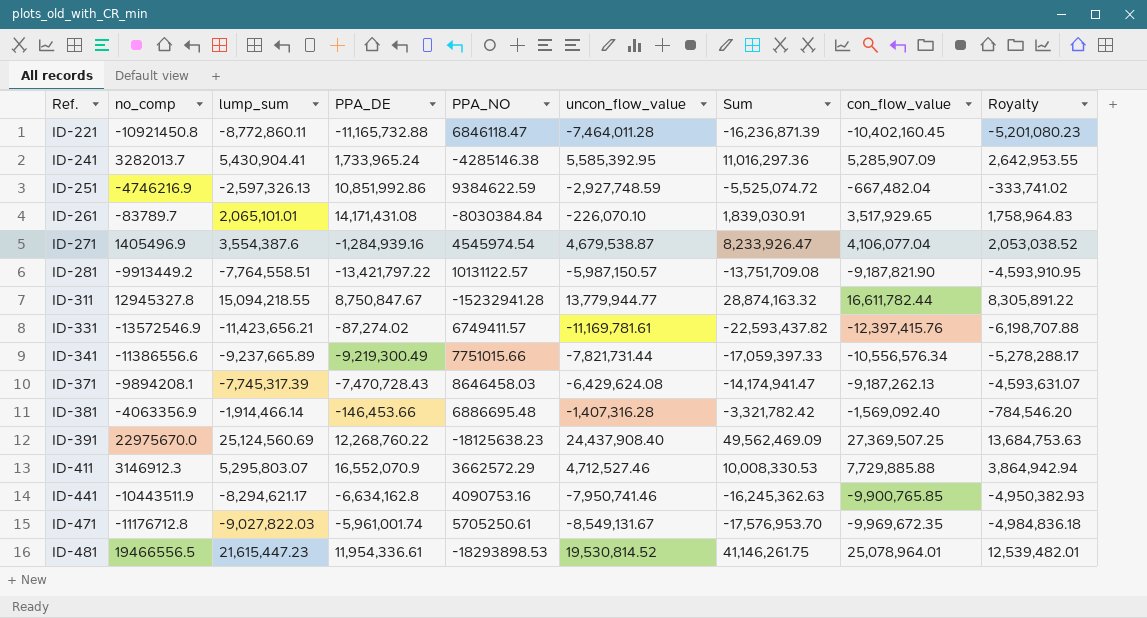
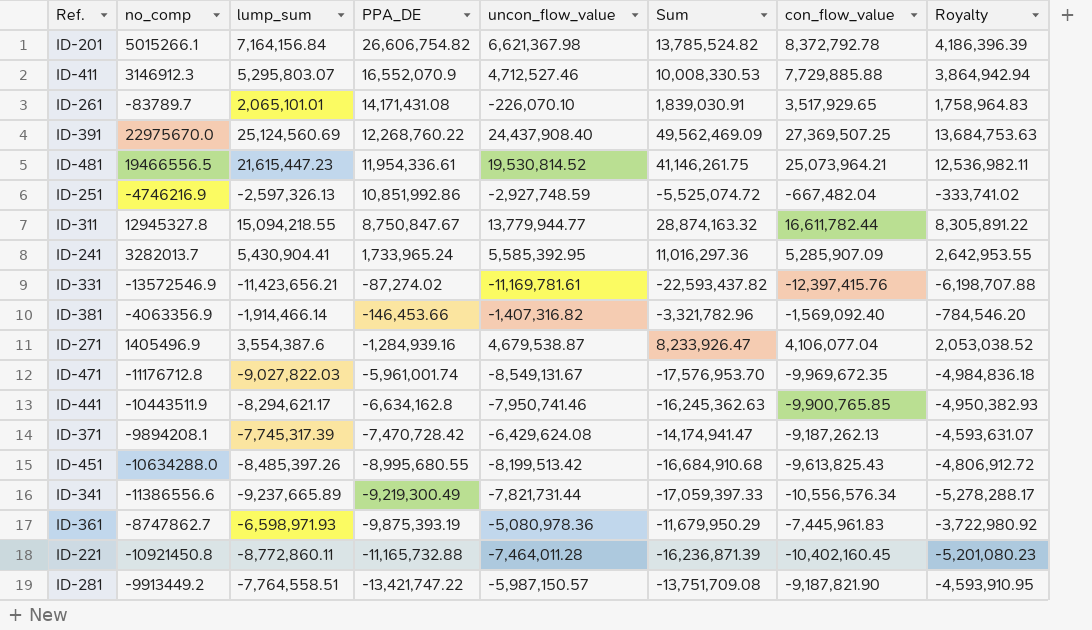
row order: Ref. ascending -> PPA_DE descending
column PPA_NO | position: 5 -> none
row ID-201: none -> 5015266.1 | 7,164,156.84 | 26,606,754.82 | 6,621,367.98 | 13,785,524.82 | 8,372,792.78 | 4,186,396.39
ID-481 | con_flow_value: 25,078,964.01 -> 25,073,964.21
ID-481 | Royalty: 12,539,482.01 -> 12,536,982.11
ID-381 | uncon_flow_value: -1,407,316.28 -> -1,407,316.82
ID-381 | Sum: -3,321,782.42 -> -3,321,782.96
ID-371 | PPA_DE: -7,470,728.43 -> -7,470,728.42
row ID-451: none -> -10634288.0 | -8,485,397.26 | -8,995,680.55 | -8,199,513.42 | -16,684,910.68 | -9,613,825.43 | -4,806,912.72
row ID-361: none -> -8747862.7 | -6,598,971.93 | -9,875,393.19 | -5,080,978.36 | -11,679,950.29 | -7,445,961.83 | -3,722,980.92
ID-281 | PPA_DE: -13,421,797.22 -> -13,421,747.22

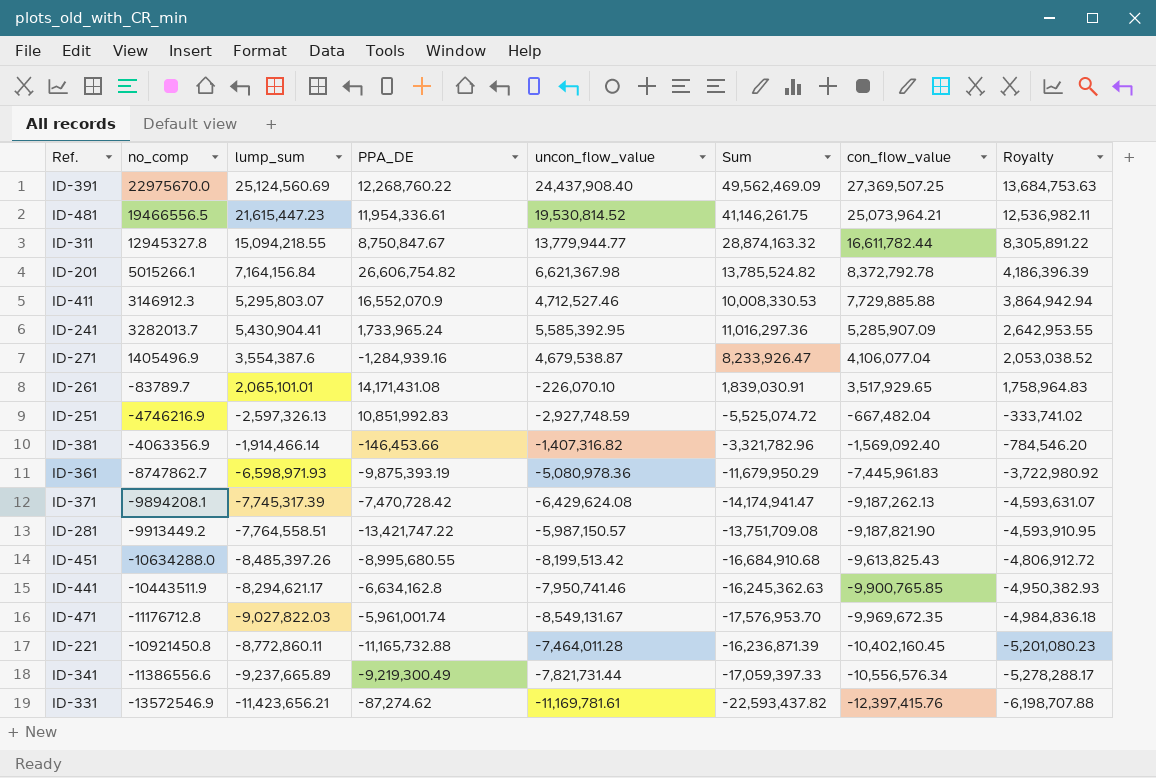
row order: PPA_DE descending -> con_flow_value descending
ID-251 | PPA_DE: 10,851,992.86 -> 10,851,992.83
ID-331 | PPA_DE: -87,274.02 -> -87,274.62

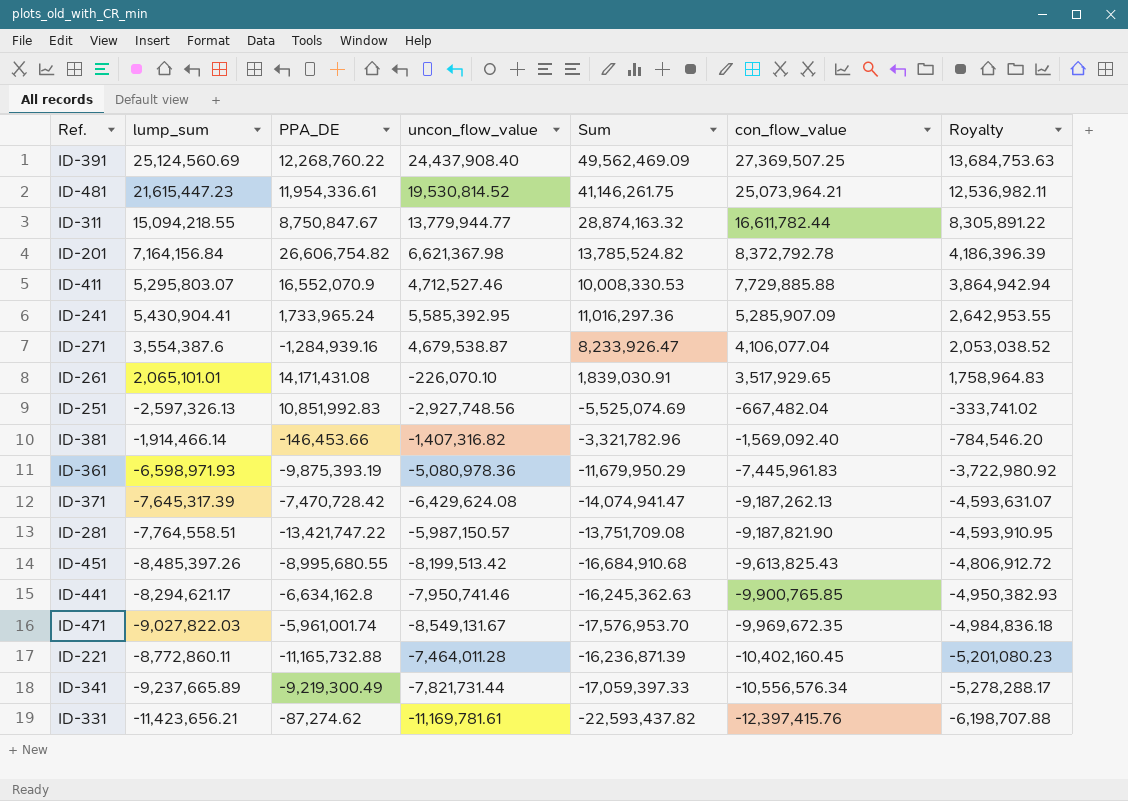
column no_comp | position: 2 -> none
ID-251 | uncon_flow_value: -2,927,748.59 -> -2,927,748.56
ID-251 | Sum: -5,525,074.72 -> -5,525,074.69
ID-371 | lump_sum: -7,745,317.39 -> -7,645,317.39
ID-371 | Sum: -14,174,941.47 -> -14,074,941.47

